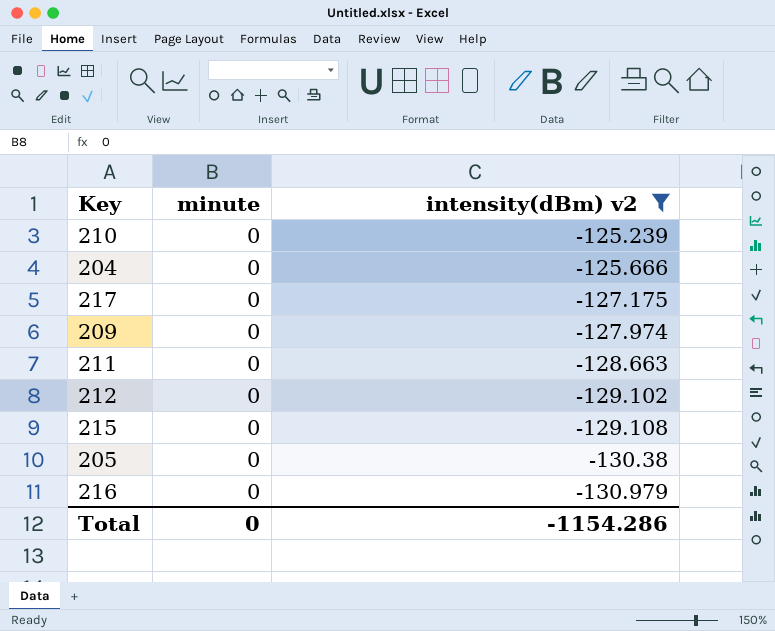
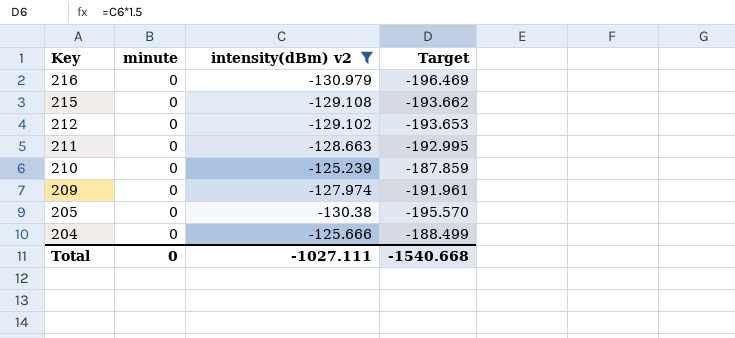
row order: intensity(dBm) v2 descending -> Key descending
column Target | formula: none -> [intensity(dBm) v2] * 1.5
row 217: 0 | -127.175 -> none
Total | intensity(dBm) v2: -1154.286 -> -1027.111

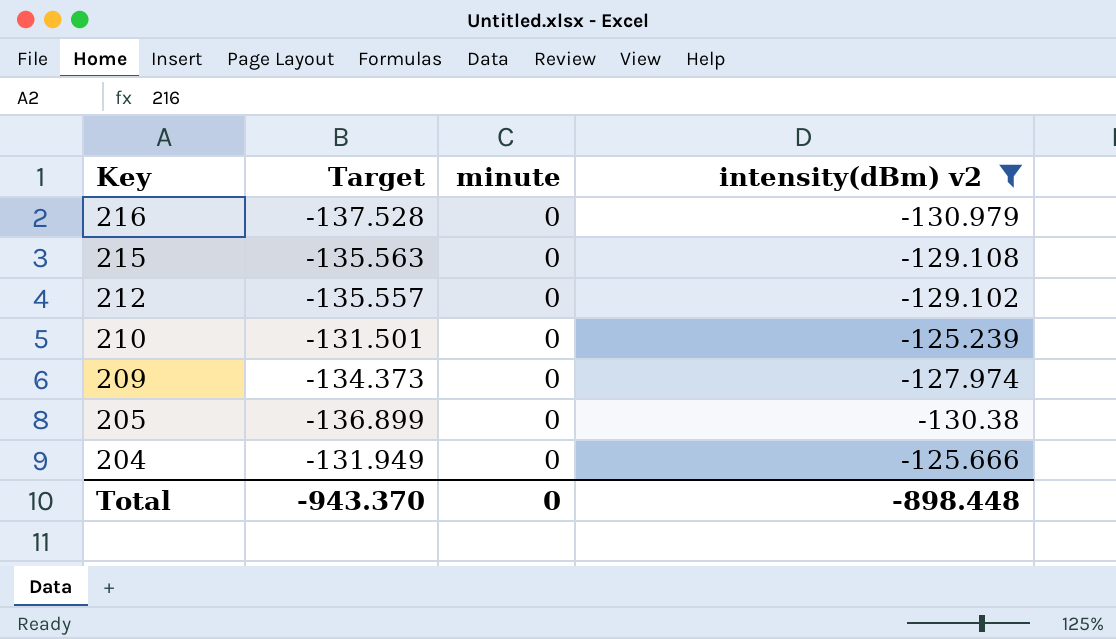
column Target | formula: [intensity(dBm) v2] * 1.5 -> [intensity(dBm) v2] * 1.05
column Target | position: 4 -> 2
row 211: 0 | -128.663 | -192.995 -> none
Total | Target: -1540.668 -> -943.370
Total | intensity(dBm) v2: -1027.111 -> -898.448

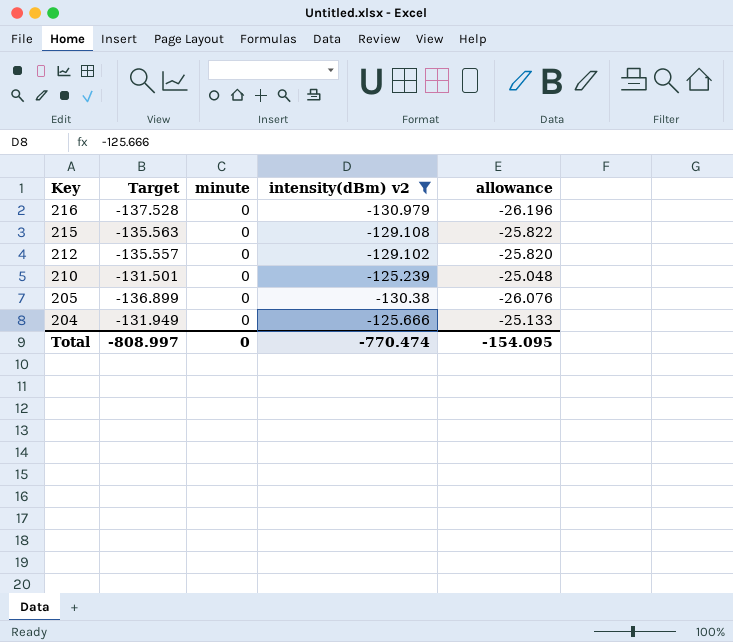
column allowance | formula: none -> [intensity(dBm) v2] * 0.2
row 209: -134.373 | 0 | -127.974 -> none
Total | Target: -943.370 -> -808.997
Total | intensity(dBm) v2: -898.448 -> -770.474

